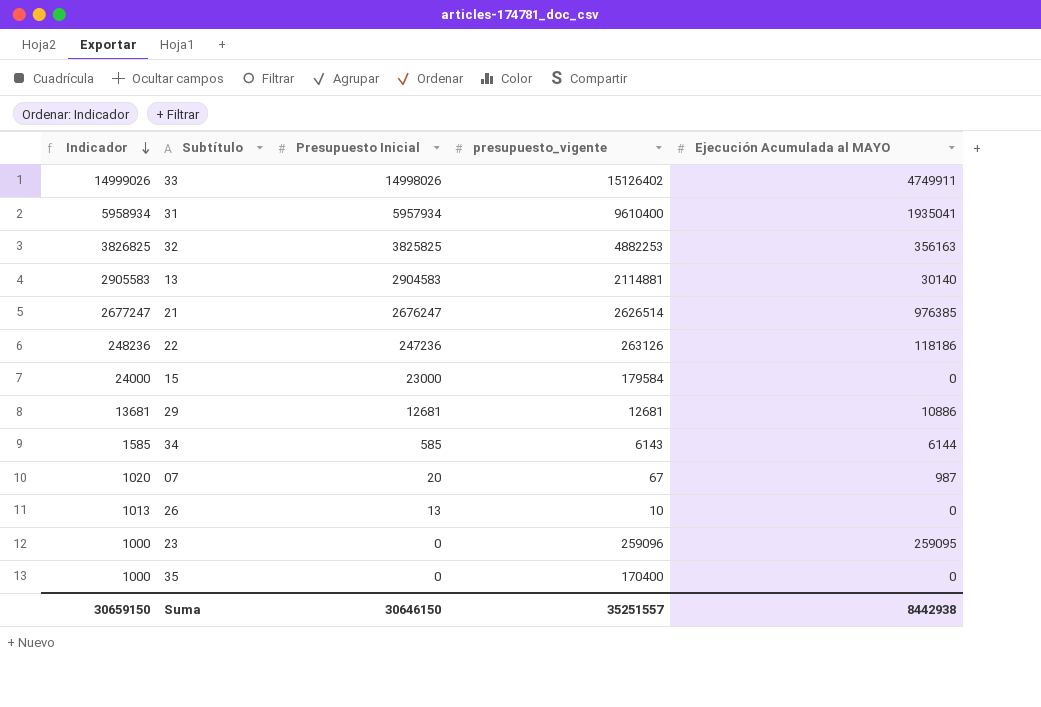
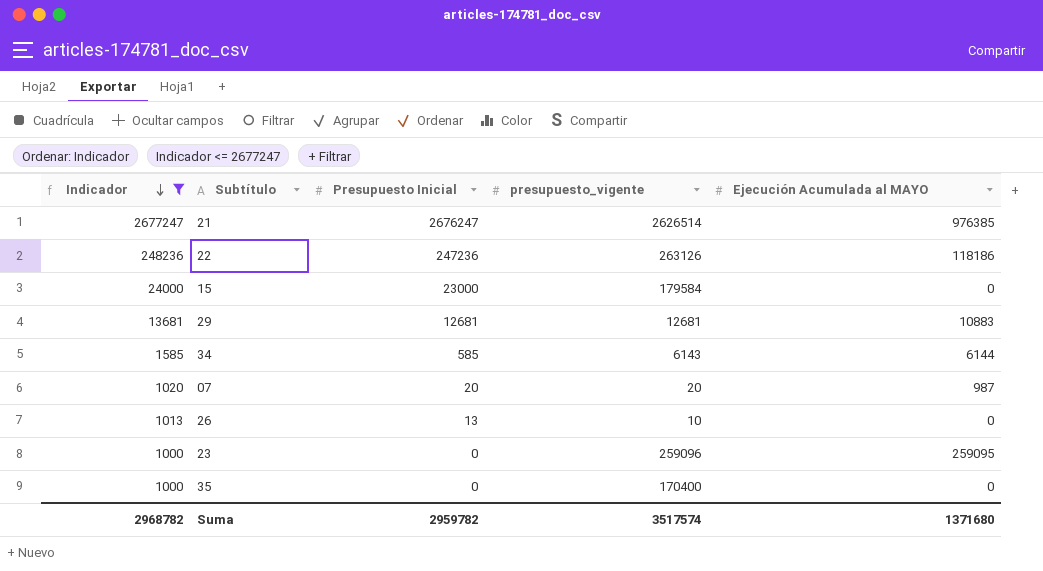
filter: none -> Indicador <= 2677247
29 | Ejecución Acumulada al MAYO: 10886 -> 10883
07 | presupuesto_vigente: 67 -> 20
Suma | Indicador: 30659150 -> 2968782
Suma | Presupuesto Inicial: 30646150 -> 2959782
Suma | presupuesto_vigente: 35251557 -> 3517574
Suma | Ejecución Acumulada al MAYO: 8442938 -> 1371680

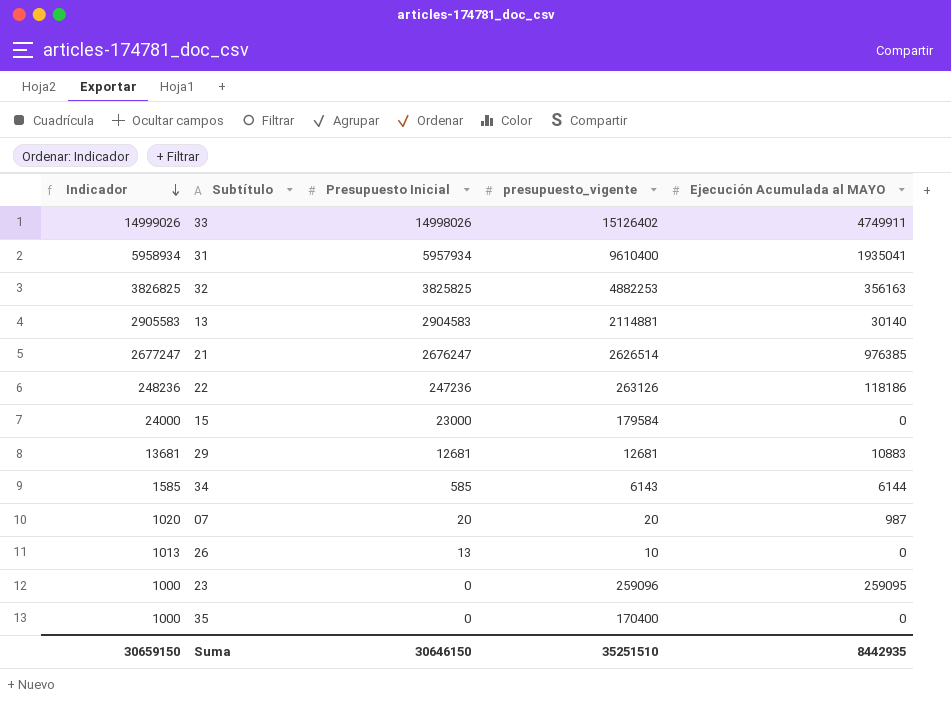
filter: Indicador <= 2677247 -> none
Suma | Indicador: 2968782 -> 30659150
Suma | Presupuesto Inicial: 2959782 -> 30646150
Suma | presupuesto_vigente: 3517574 -> 35251510
Suma | Ejecución Acumulada al MAYO: 1371680 -> 8442935

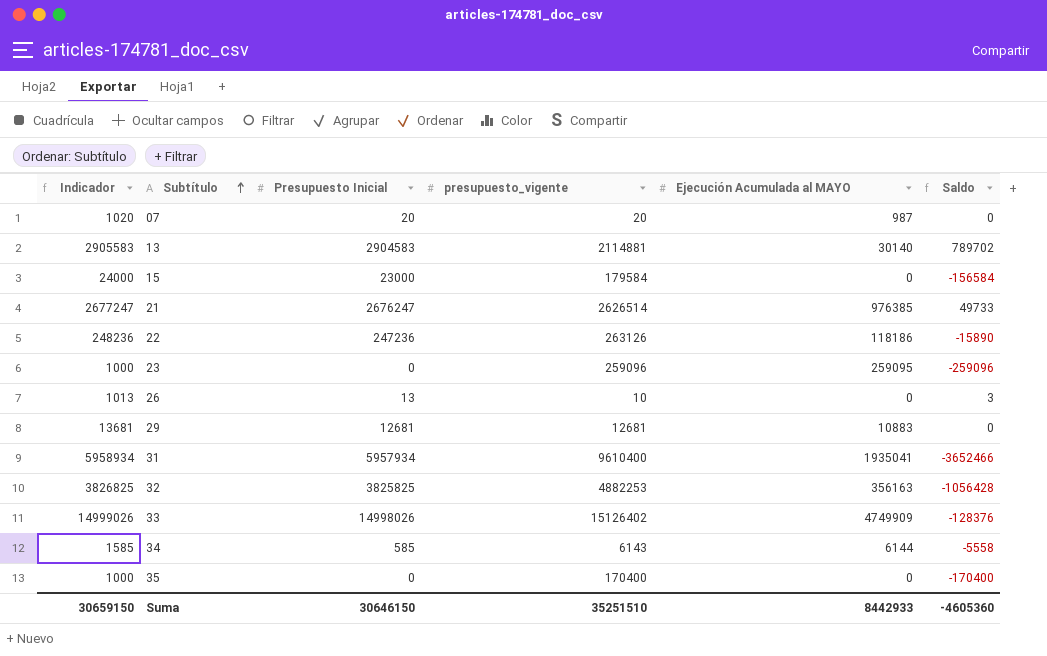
row order: Indicador descending -> Subtítulo ascending
column Saldo | formula: none -> [Presupuesto Inicial] - [presupuesto_vigente]
33 | Ejecución Acumulada al MAYO: 4749911 -> 4749909
Suma | Ejecución Acumulada al MAYO: 8442935 -> 8442933

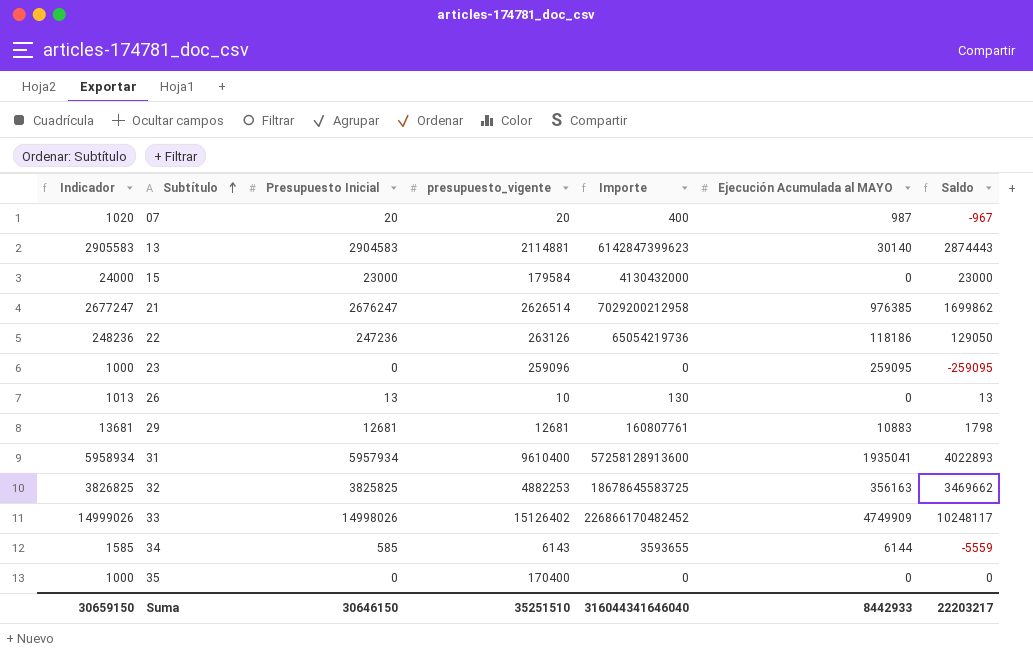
column Importe | formula: none -> [Presupuesto Inicial] * [presupuesto_vigente]
column Saldo | formula: [Presupuesto Inicial] - [presupuesto_vigente] -> [Presupuesto Inicial] - [Ejecución Acumulada al MAYO]
Suma | Saldo: -4605360 -> 22203217

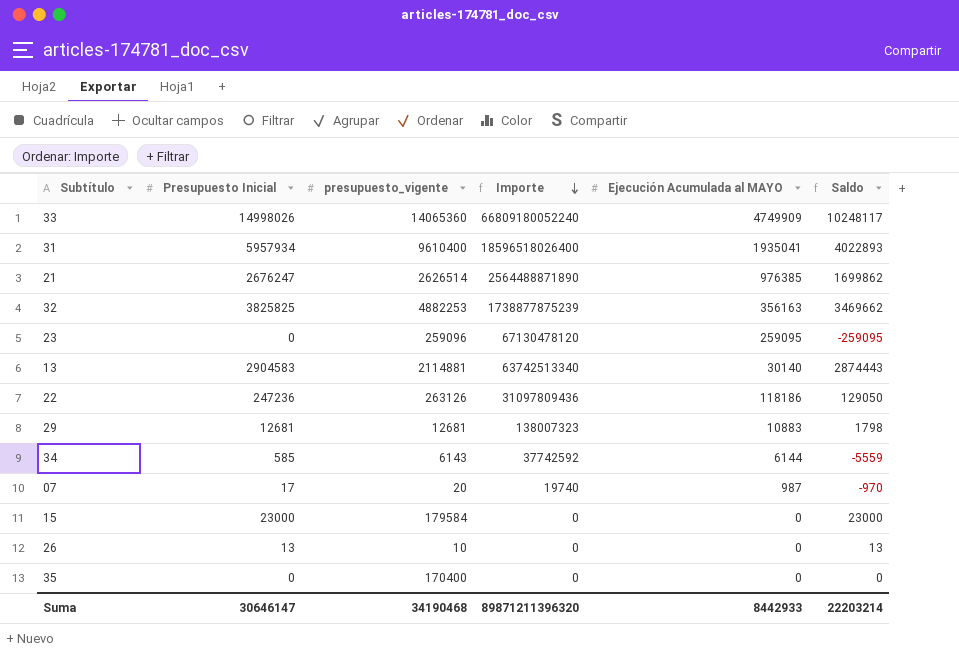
row order: Subtítulo ascending -> Importe descending
column Indicador | formula: [Presupuesto Inicial] + 1000 -> none
column Importe | formula: [Presupuesto Inicial] * [presupuesto_vigente] -> [presupuesto_vigente] * [Ejecución Acumulada al MAYO]
33 | presupuesto_vigente: 15126402 -> 14065360
07 | Presupuesto Inicial: 20 -> 17
07 | Saldo: -967 -> -970
Suma | Presupuesto Inicial: 30646150 -> 30646147
Suma | presupuesto_vigente: 35251510 -> 34190468
Suma | Importe: 316044341646040 -> 89871211396320
Suma | Saldo: 22203217 -> 22203214

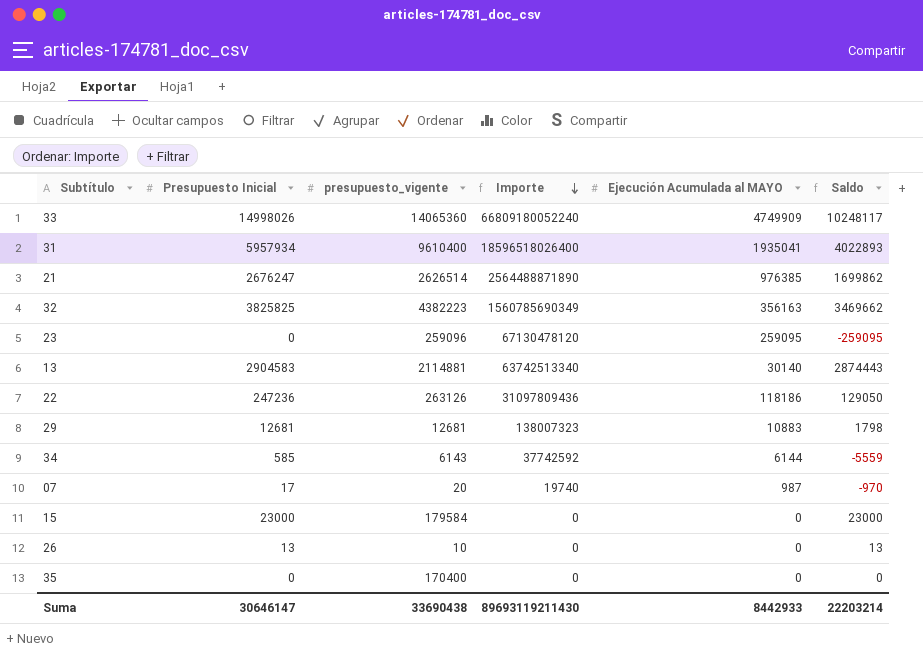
32 | presupuesto_vigente: 4882253 -> 4382223
32 | Importe: 1738877875239 -> 1560785690349
Suma | presupuesto_vigente: 34190468 -> 33690438
Suma | Importe: 89871211396320 -> 89693119211430

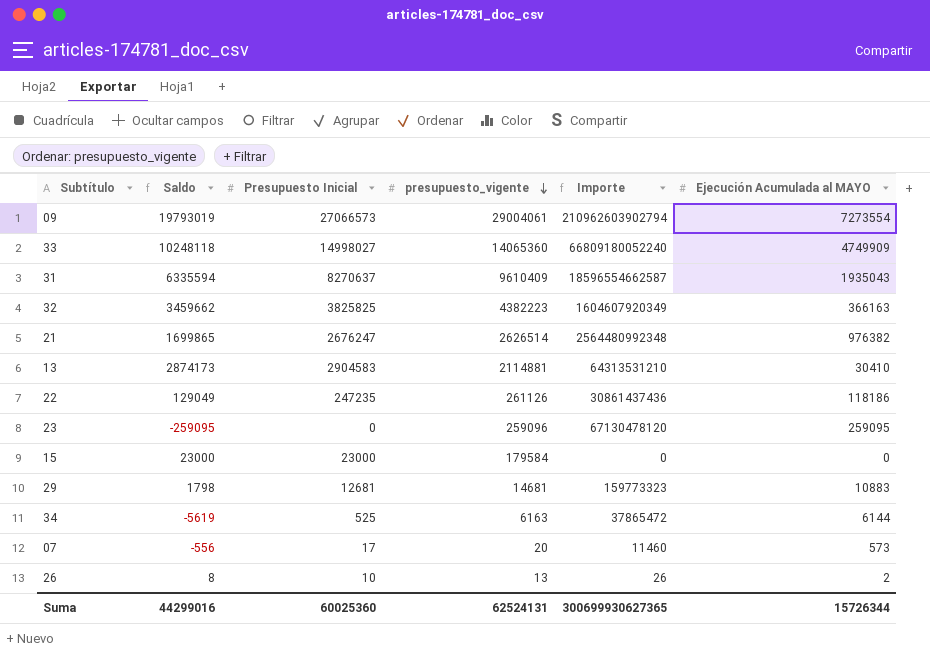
row order: Importe descending -> presupuesto_vigente descending
column Saldo | position: 6 -> 2
row 35: 0 | 170400 | 0 | 0 | 0 -> none
row 09: none -> 19793019 | 27066573 | 29004061 | 210962603902794 | 7273554
33 | Saldo: 10248117 -> 10248118
33 | Presupuesto Inicial: 14998026 -> 14998027
31 | Saldo: 4022893 -> 6335594
31 | Presupuesto Inicial: 5957934 -> 8270637
31 | presupuesto_vigente: 9610400 -> 9610409
31 | Importe: 18596518026400 -> 18596554662587
31 | Ejecución Acumulada al MAYO: 1935041 -> 1935043
32 | Saldo: 3469662 -> 3459662
32 | Importe: 1560785690349 -> 1604607920349
32 | Ejecución Acumulada al MAYO: 356163 -> 366163
21 | Saldo: 1699862 -> 1699865
21 | Importe: 2564488871890 -> 2564480992348
21 | Ejecución Acumulada al MAYO: 976385 -> 976382
13 | Saldo: 2874443 -> 2874173
13 | Importe: 63742513340 -> 64313531210
13 | Ejecución Acumulada al MAYO: 30140 -> 30410
22 | Saldo: 129050 -> 129049
22 | Presupuesto Inicial: 247236 -> 247235
22 | presupuesto_vigente: 263126 -> 261126
22 | Importe: 31097809436 -> 30861437436
29 | presupuesto_vigente: 12681 -> 14681
29 | Importe: 138007323 -> 159773323
34 | Saldo: -5559 -> -5619
34 | Presupuesto Inicial: 585 -> 525
34 | presupuesto_vigente: 6143 -> 6163
34 | Importe: 37742592 -> 37865472
07 | Saldo: -970 -> -556
07 | Importe: 19740 -> 11460
07 | Ejecución Acumulada al MAYO: 987 -> 573
26 | Saldo: 13 -> 8
26 | Presupuesto Inicial: 13 -> 10
26 | presupuesto_vigente: 10 -> 13
26 | Importe: 0 -> 26
26 | Ejecución Acumulada al MAYO: 0 -> 2
Suma | Saldo: 22203214 -> 44299016
Suma | Presupuesto Inicial: 30646147 -> 60025360
Suma | presupuesto_vigente: 33690438 -> 62524131
Suma | Importe: 89693119211430 -> 300699930627365
Suma | Ejecución Acumulada al MAYO: 8442933 -> 15726344

